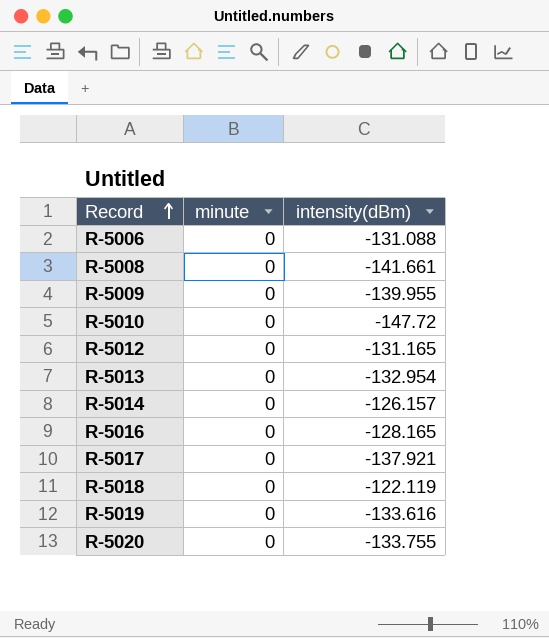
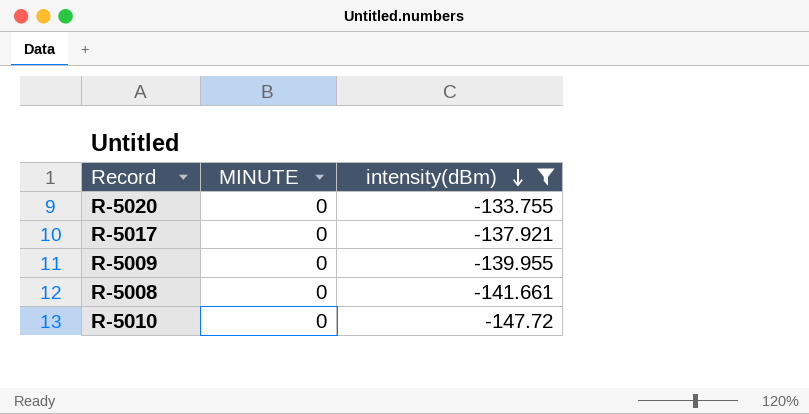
filter: none -> intensity(dBm) <= -133.755
row order: Record ascending -> intensity(dBm) descending
column name: minute -> MINUTE

